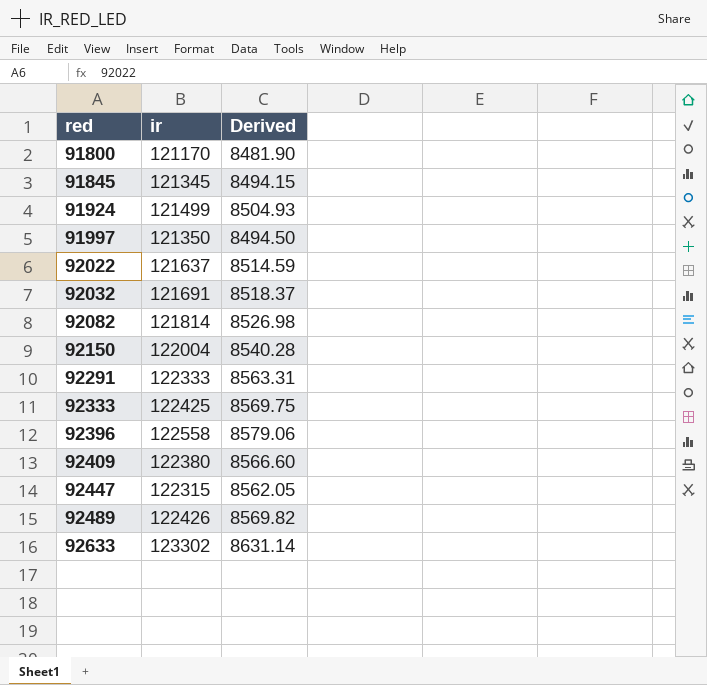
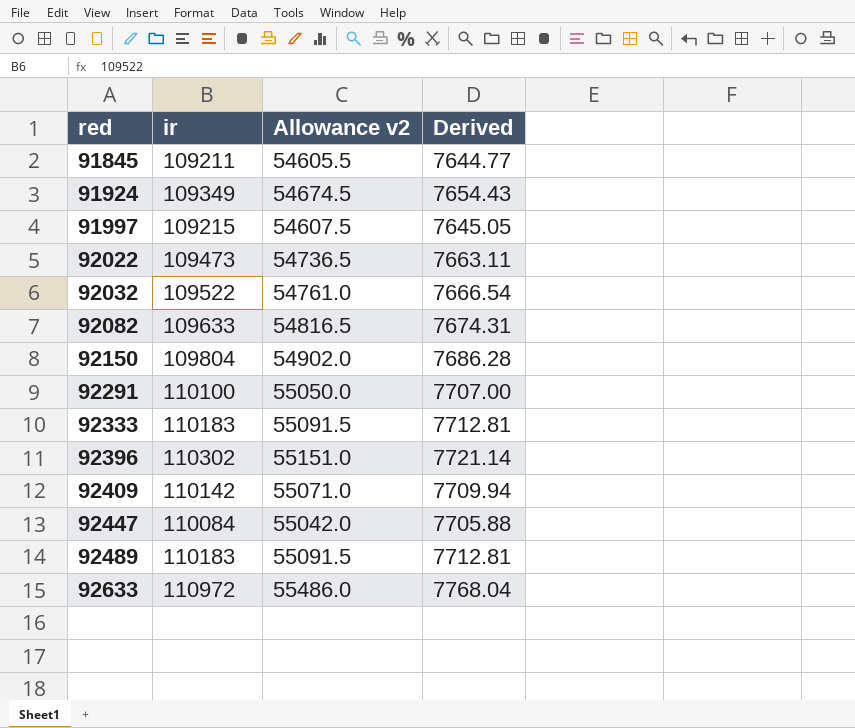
column Allowance v2 | formula: none -> [ir] * 0.5
row 91800: 121170 | 8481.90 -> none
91845 | ir: 121345 -> 109211
91845 | Derived: 8494.15 -> 7644.77
91924 | ir: 121499 -> 109349
91924 | Derived: 8504.93 -> 7654.43
91997 | ir: 121350 -> 109215
91997 | Derived: 8494.50 -> 7645.05
92022 | ir: 121637 -> 109473
92022 | Derived: 8514.59 -> 7663.11
92032 | ir: 121691 -> 109522
92032 | Derived: 8518.37 -> 7666.54
92082 | ir: 121814 -> 109633
92082 | Derived: 8526.98 -> 7674.31
92150 | ir: 122004 -> 109804
92150 | Derived: 8540.28 -> 7686.28
92291 | ir: 122333 -> 110100
92291 | Derived: 8563.31 -> 7707.00
92333 | ir: 122425 -> 110183
92333 | Derived: 8569.75 -> 7712.81
92396 | ir: 122558 -> 110302
92396 | Derived: 8579.06 -> 7721.14
92409 | ir: 122380 -> 110142
92409 | Derived: 8566.60 -> 7709.94
92447 | ir: 122315 -> 110084
92447 | Derived: 8562.05 -> 7705.88
92489 | ir: 122426 -> 110183
92489 | Derived: 8569.82 -> 7712.81
92633 | ir: 123302 -> 110972
92633 | Derived: 8631.14 -> 7768.04

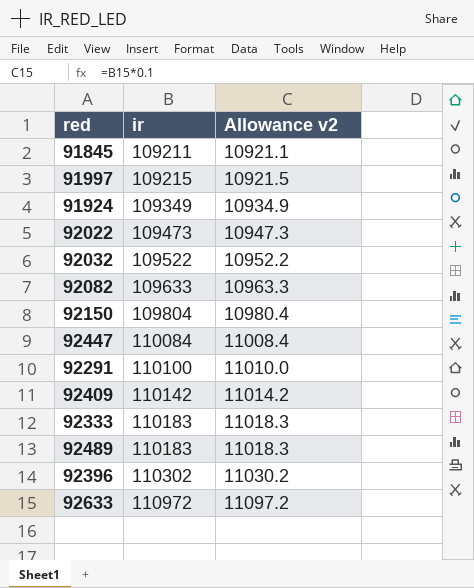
row order: red ascending -> ir ascending
column Derived | formula: [ir] * 0.07 -> none
column Allowance v2 | formula: [ir] * 0.5 -> [ir] * 0.1

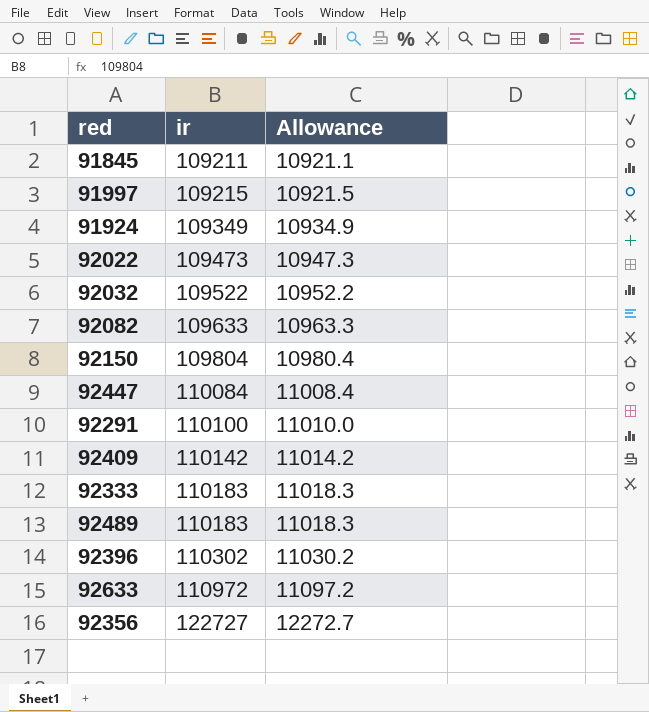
column name: Allowance v2 -> Allowance
row 92356: none -> 122727 | 12272.7

